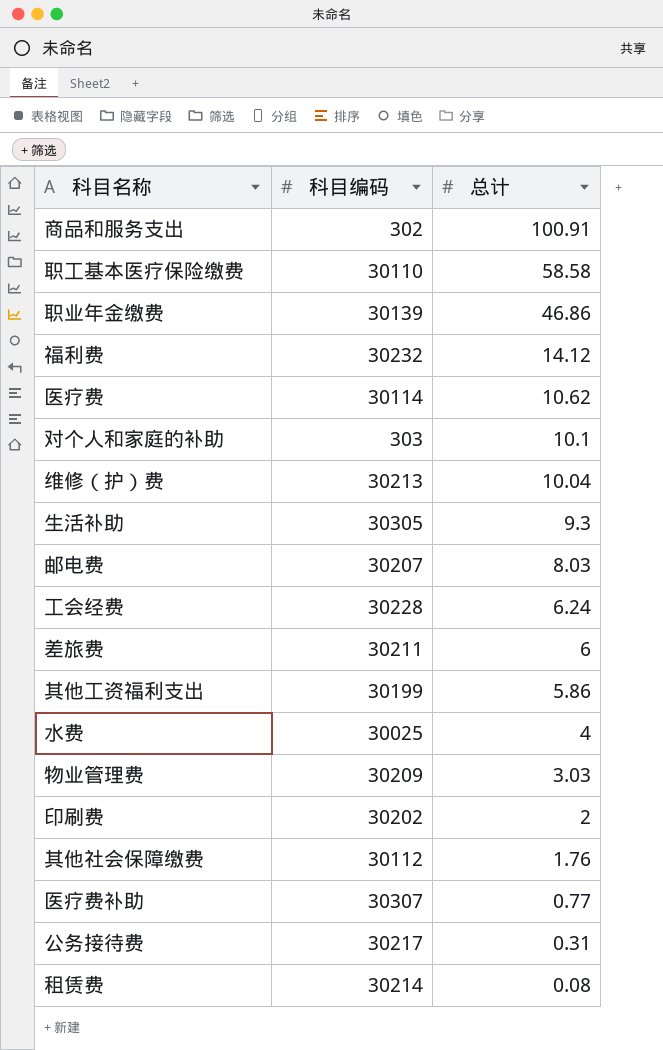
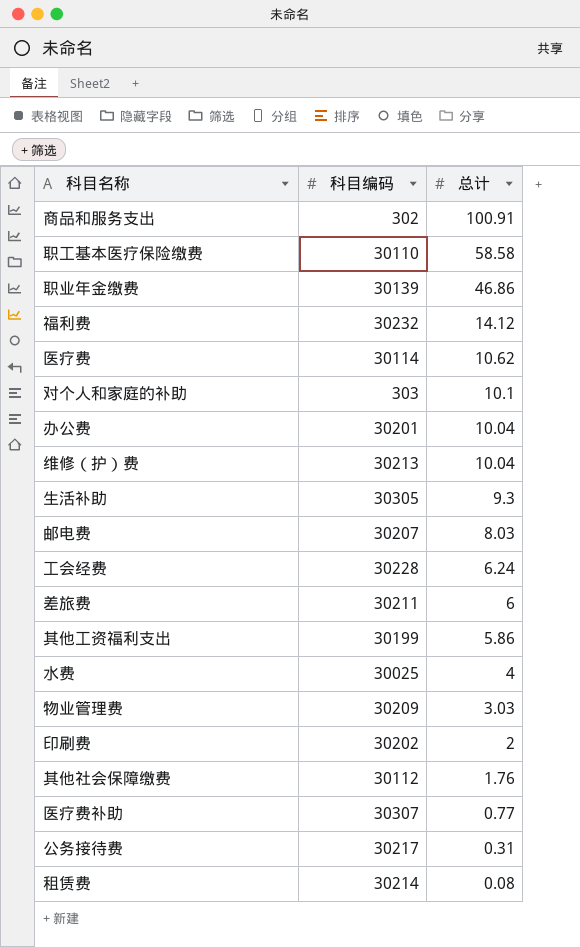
row 办公费: none -> 30201 | 10.04

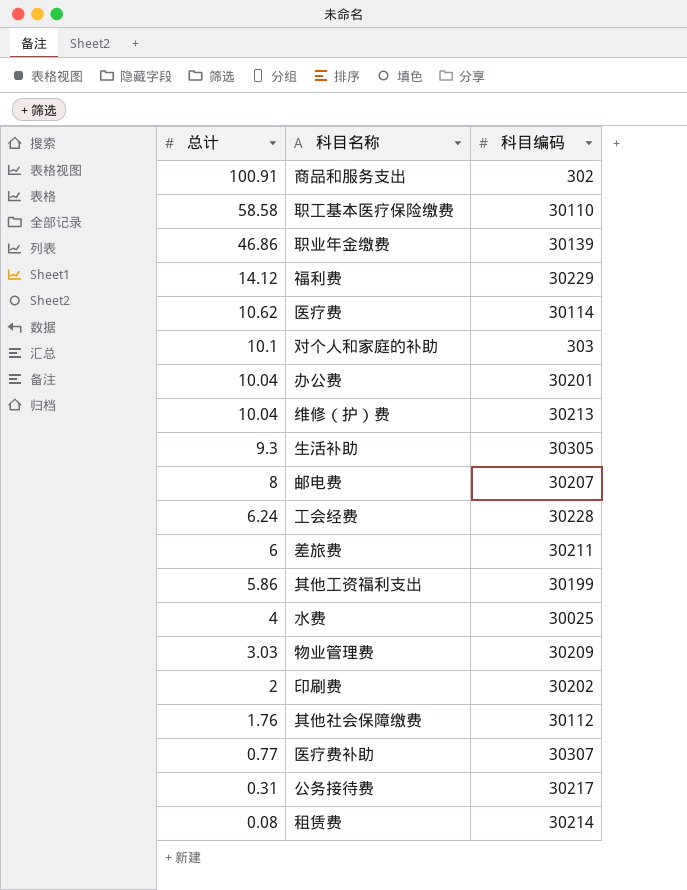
column 总计 | position: 3 -> 1
福利费 | 科目编码: 30232 -> 30229
邮电费 | 总计: 8.03 -> 8

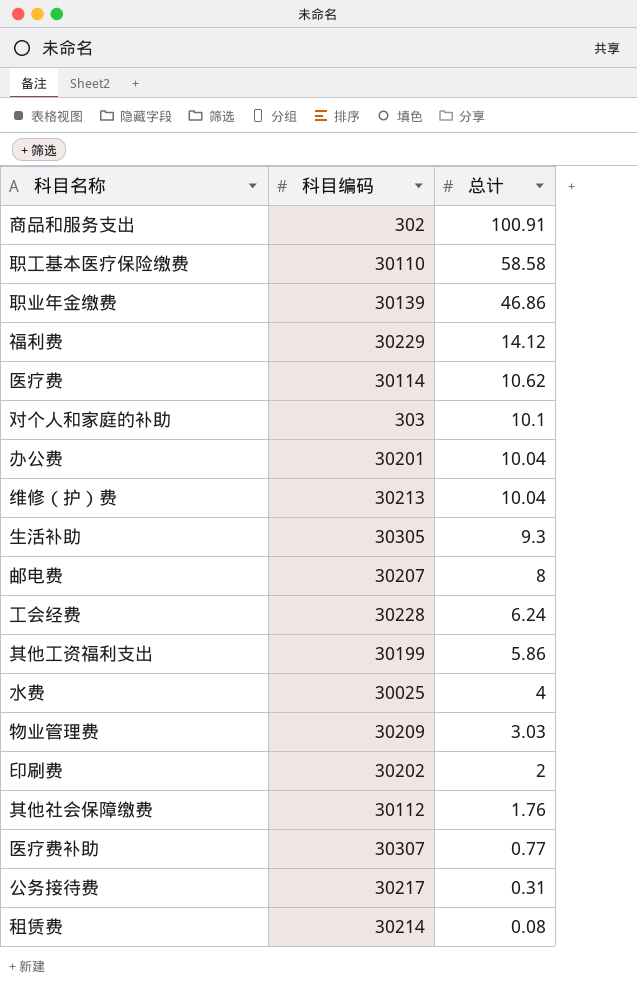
column 总计 | position: 1 -> 3
row 差旅费: 6 | 30211 -> none

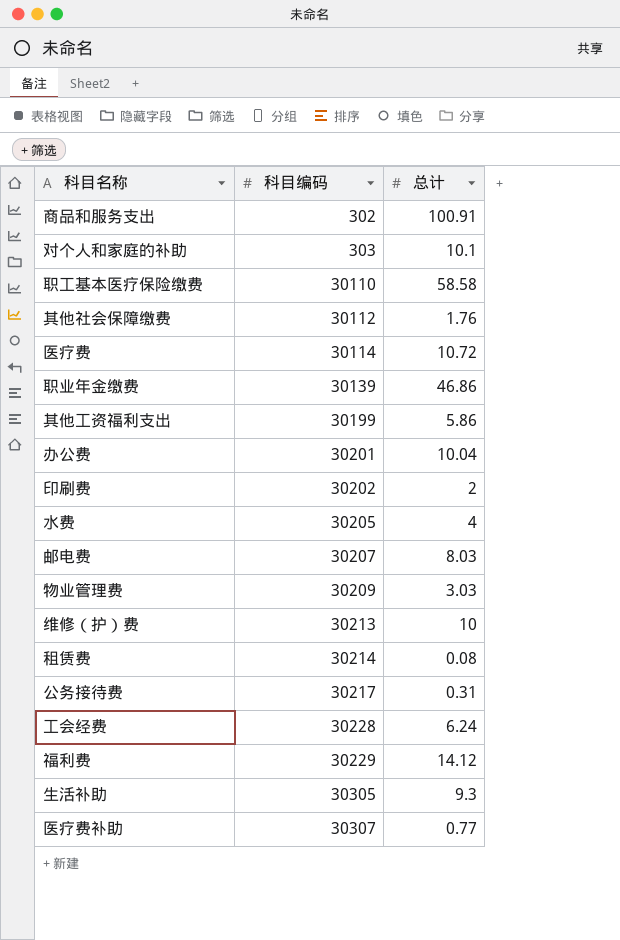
row order: 总计 descending -> 科目编码 ascending
医疗费 | 总计: 10.62 -> 10.72
水费 | 科目编码: 30025 -> 30205
邮电费 | 总计: 8 -> 8.03
维修（护）费 | 总计: 10.04 -> 10

